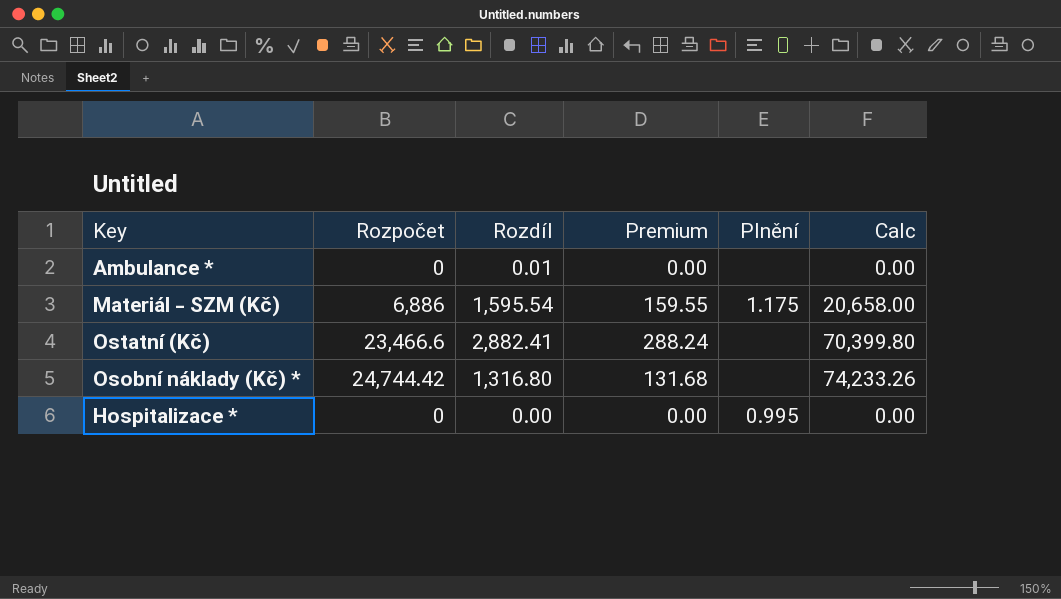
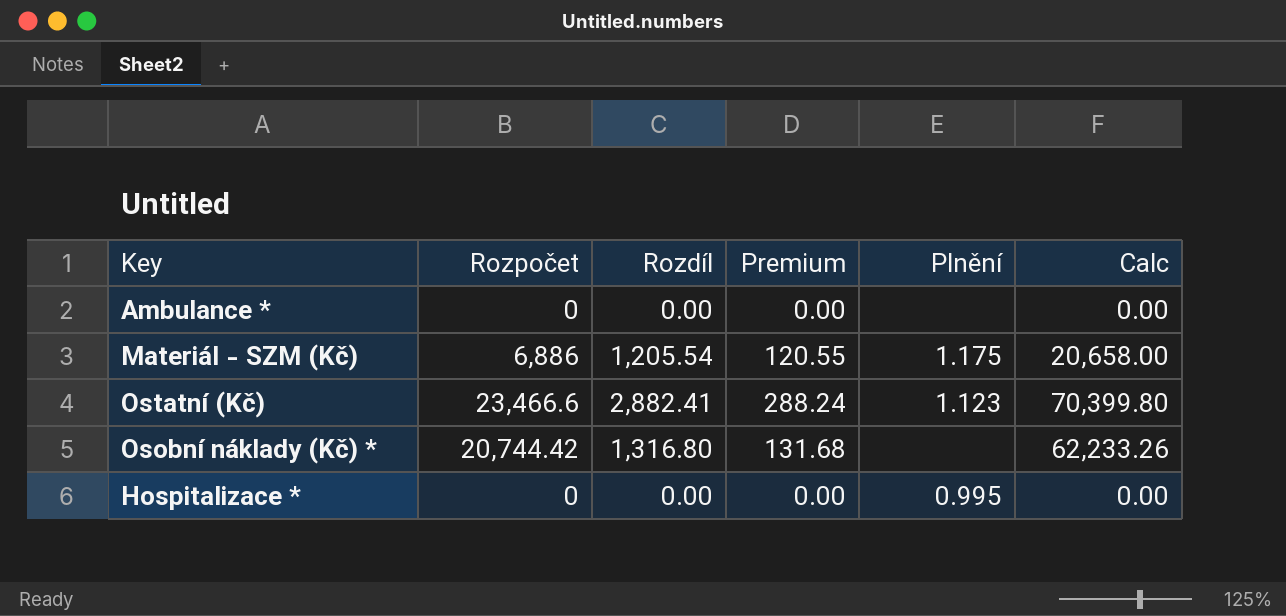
Ambulance * | Rozdíl: 0.01 -> 0.00
Materiál - SZM (Kč) | Rozdíl: 1,595.54 -> 1,205.54
Materiál - SZM (Kč) | Premium: 159.55 -> 120.55
Ostatní (Kč) | Plnění: none -> 1.123
Osobní náklady (Kč) * | Rozpočet: 24,744.42 -> 20,744.42
Osobní náklady (Kč) * | Calc: 74,233.26 -> 62,233.26

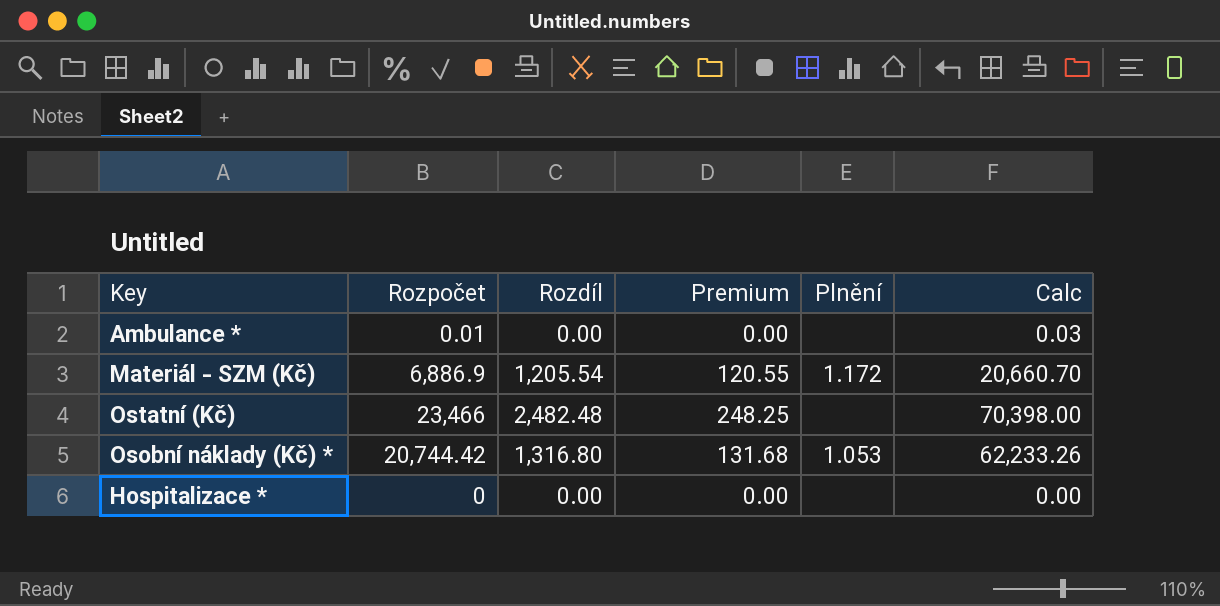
Ambulance * | Rozpočet: 0 -> 0.01
Ambulance * | Calc: 0.00 -> 0.03
Materiál - SZM (Kč) | Rozpočet: 6,886 -> 6,886.9
Materiál - SZM (Kč) | Plnění: 1.175 -> 1.172
Materiál - SZM (Kč) | Calc: 20,658.00 -> 20,660.70
Ostatní (Kč) | Rozpočet: 23,466.6 -> 23,466
Ostatní (Kč) | Rozdíl: 2,882.41 -> 2,482.48
Ostatní (Kč) | Premium: 288.24 -> 248.25
Ostatní (Kč) | Plnění: 1.123 -> none
Ostatní (Kč) | Calc: 70,399.80 -> 70,398.00
Osobní náklady (Kč) * | Plnění: none -> 1.053
Hospitalizace * | Plnění: 0.995 -> none

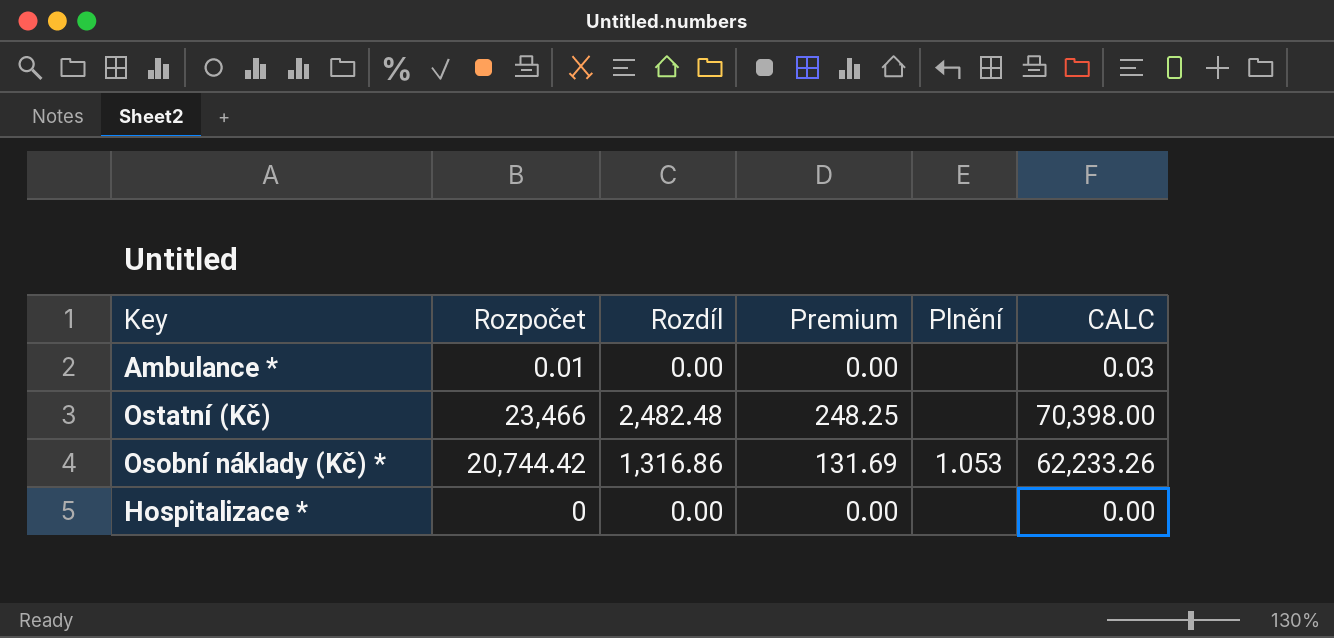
column name: Calc -> CALC
row Materiál - SZM (Kč): 6,886.9 | 1,205.54 | 120.55 | 1.172 | 20,660.70 -> none
Osobní náklady (Kč) * | Rozdíl: 1,316.80 -> 1,316.86
Osobní náklady (Kč) * | Premium: 131.68 -> 131.69

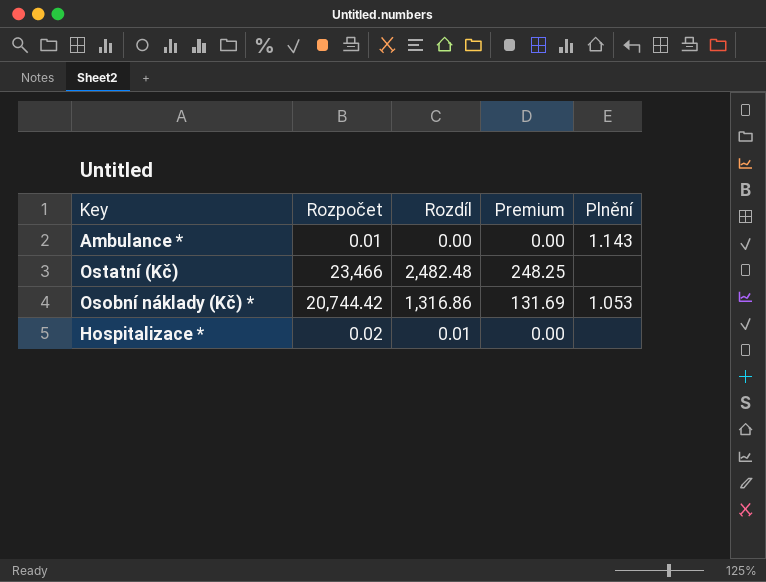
column CALC | formula: [Rozpočet] * 3 -> none
Ambulance * | Plnění: none -> 1.143
Hospitalizace * | Rozpočet: 0 -> 0.02
Hospitalizace * | Rozdíl: 0.00 -> 0.01

